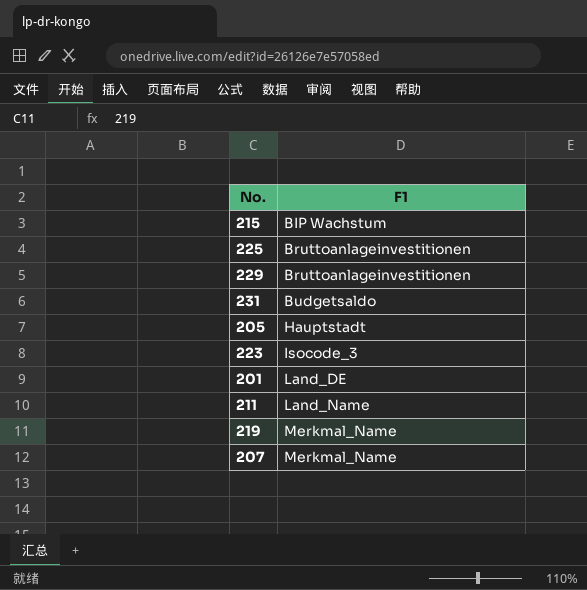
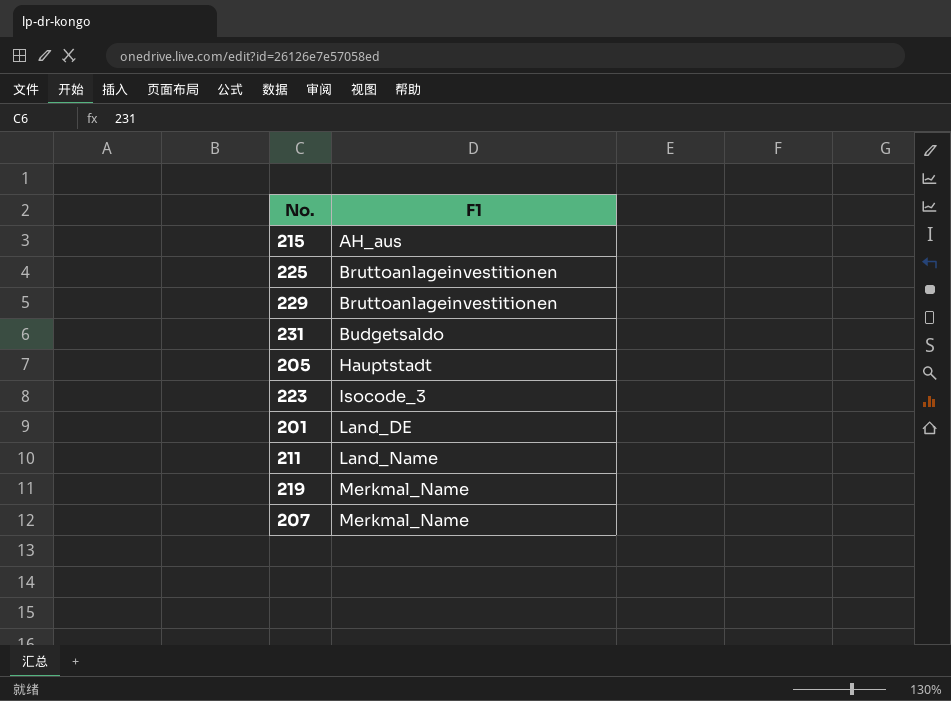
215 | F1: BIP Wachstum -> AH_aus

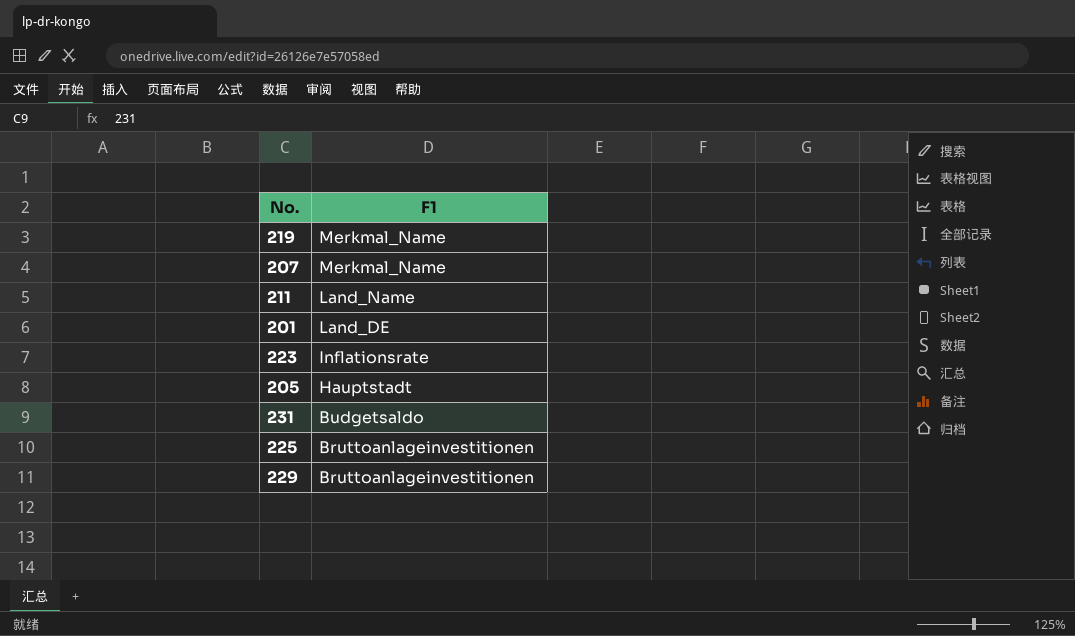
row order: F1 ascending -> F1 descending
row 215: AH_aus -> none
223 | F1: Isocode_3 -> Inflationsrate

